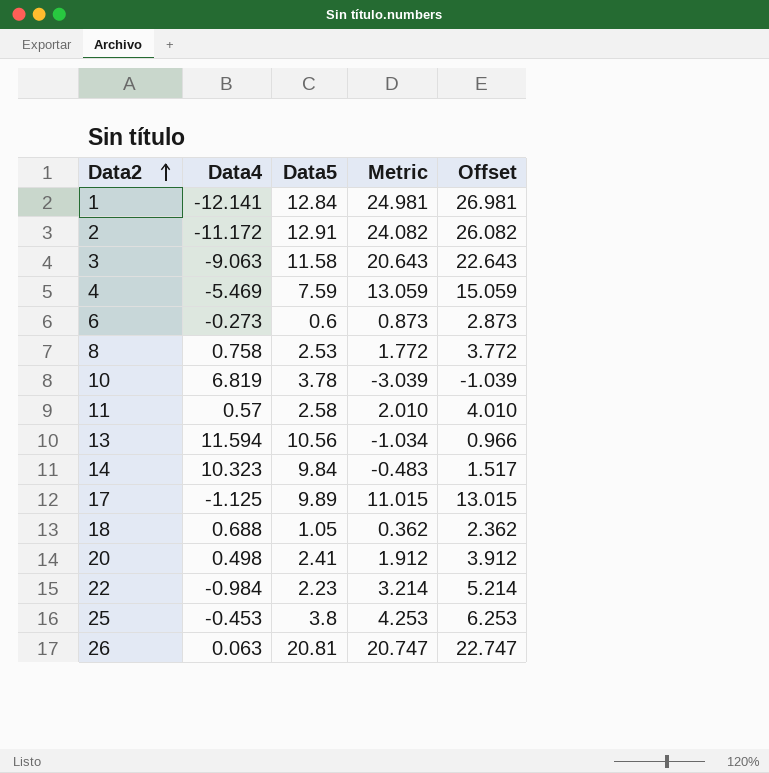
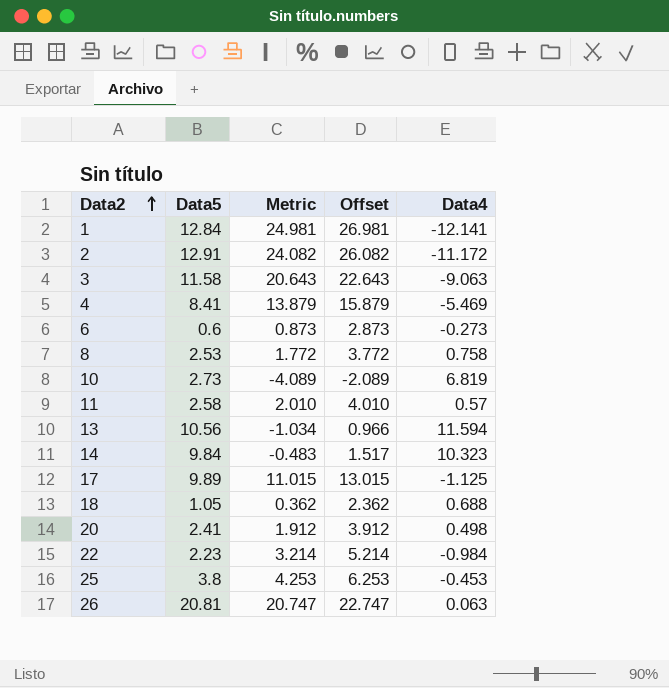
column Data4 | position: 2 -> 5
4 | Data5: 7.59 -> 8.41
4 | Metric: 13.059 -> 13.879
4 | Offset: 15.059 -> 15.879
10 | Data5: 3.78 -> 2.73
10 | Metric: -3.039 -> -4.089
10 | Offset: -1.039 -> -2.089

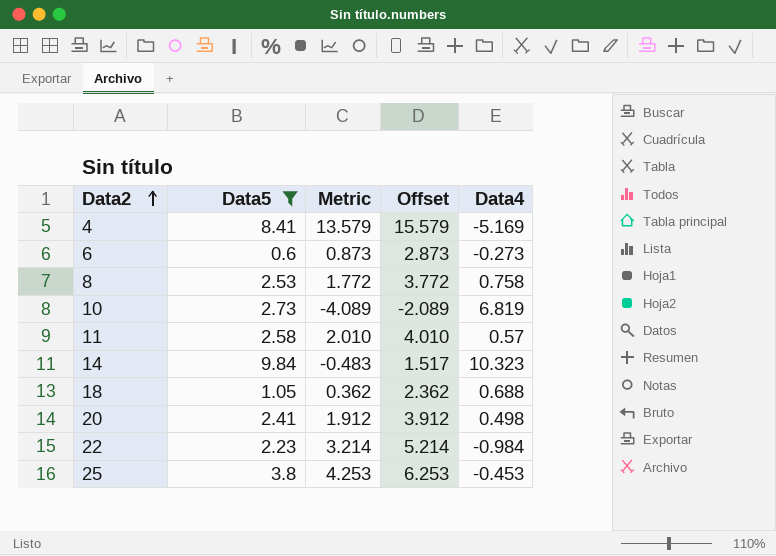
filter: none -> Data5 <= 9.84
4 | Metric: 13.879 -> 13.579
4 | Offset: 15.879 -> 15.579
4 | Data4: -5.469 -> -5.169

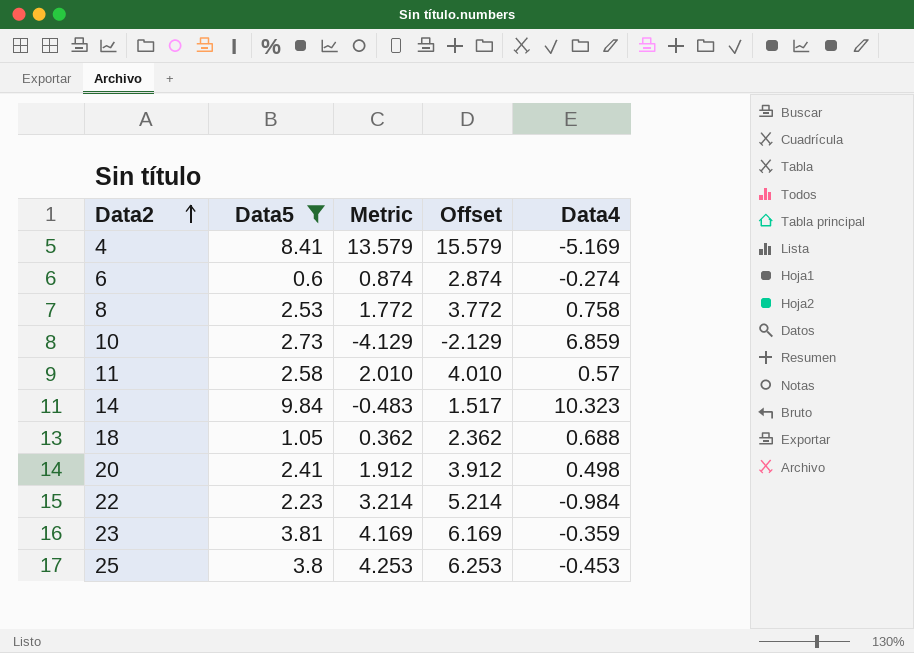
6 | Metric: 0.873 -> 0.874
6 | Offset: 2.873 -> 2.874
6 | Data4: -0.273 -> -0.274
10 | Metric: -4.089 -> -4.129
10 | Offset: -2.089 -> -2.129
10 | Data4: 6.819 -> 6.859
row 23: none -> 3.81 | 4.169 | 6.169 | -0.359

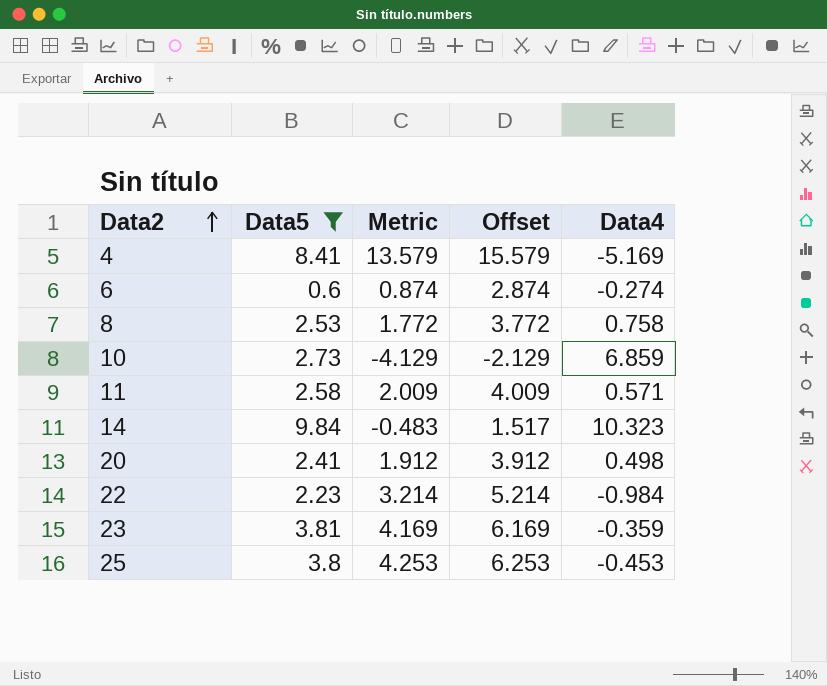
row 18: 1.05 | 0.362 | 2.362 | 0.688 -> none
11 | Metric: 2.010 -> 2.009
11 | Offset: 4.010 -> 4.009
11 | Data4: 0.57 -> 0.571

